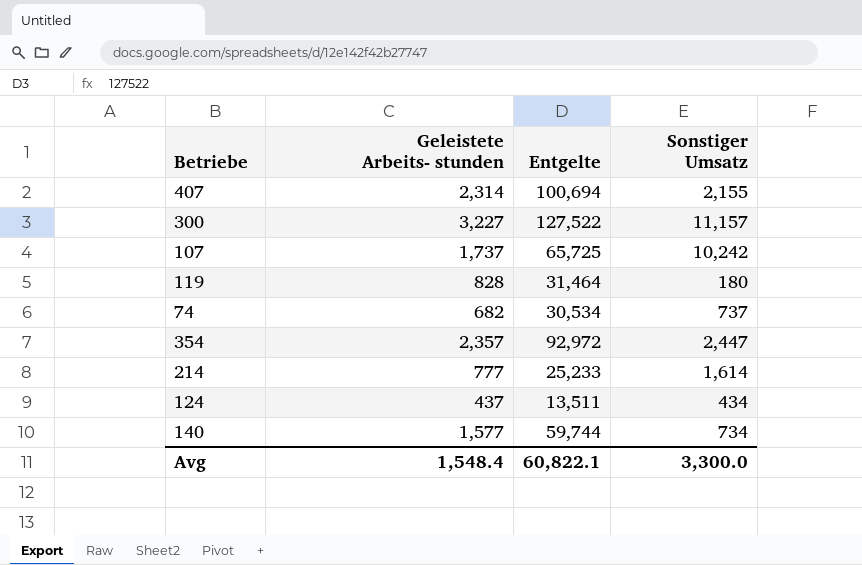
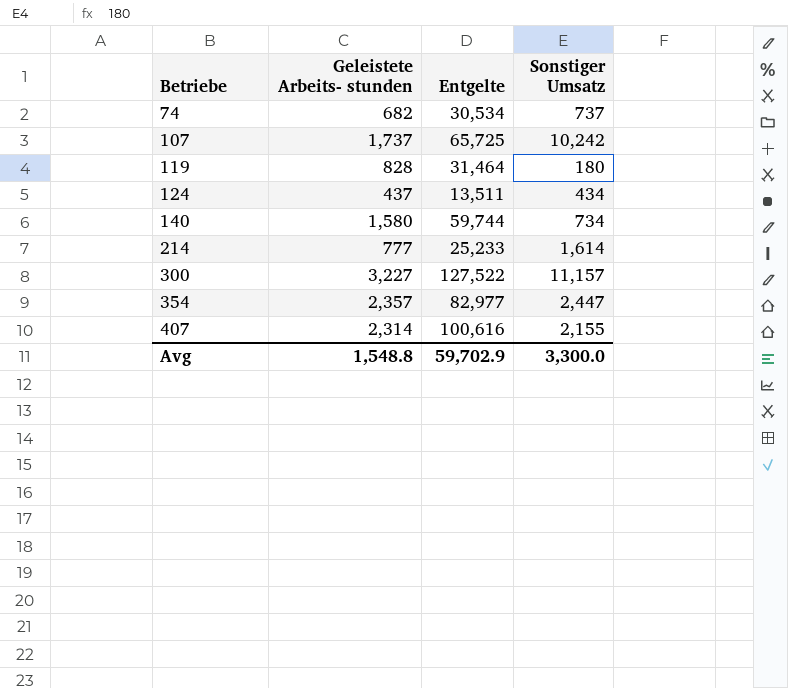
row order: none -> Betriebe ascending
140 | Geleistete Arbeits- stunden: 1,577 -> 1,580
354 | Entgelte: 92,972 -> 82,977
407 | Entgelte: 100,694 -> 100,616
Avg | Geleistete Arbeits- stunden: 1,548.4 -> 1,548.8
Avg | Entgelte: 60,822.1 -> 59,702.9

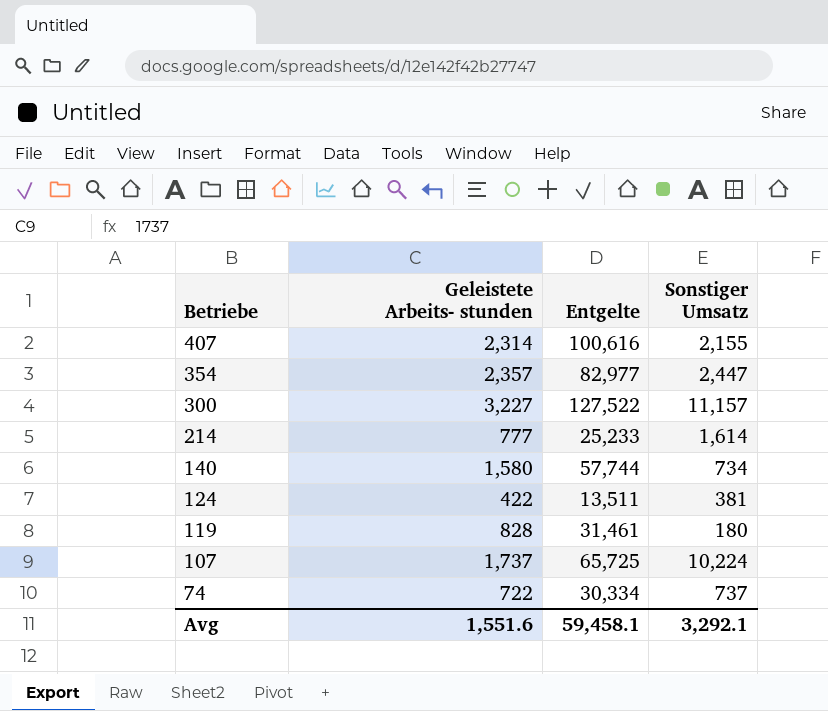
row order: Betriebe ascending -> Betriebe descending
140 | Entgelte: 59,744 -> 57,744
124 | Geleistete Arbeits- stunden: 437 -> 422
124 | Sonstiger Umsatz: 434 -> 381
119 | Entgelte: 31,464 -> 31,461
107 | Sonstiger Umsatz: 10,242 -> 10,224
74 | Geleistete Arbeits- stunden: 682 -> 722
74 | Entgelte: 30,534 -> 30,334
Avg | Geleistete Arbeits- stunden: 1,548.8 -> 1,551.6
Avg | Entgelte: 59,702.9 -> 59,458.1
Avg | Sonstiger Umsatz: 3,300.0 -> 3,292.1

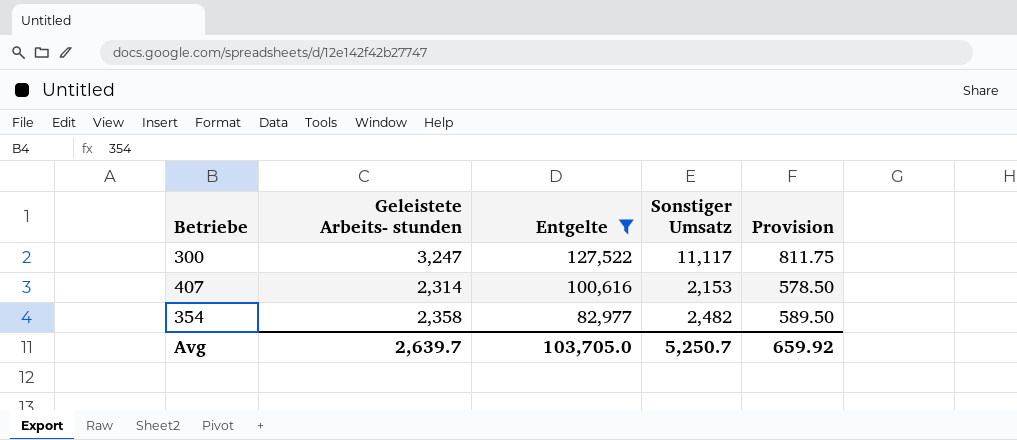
filter: none -> Entgelte >= 82,977
row order: Betriebe descending -> Entgelte descending
column Provision | formula: none -> [Geleistete Arbeits- stunden] * 0.25
300 | Geleistete Arbeits- stunden: 3,227 -> 3,247
300 | Sonstiger Umsatz: 11,157 -> 11,117
407 | Sonstiger Umsatz: 2,155 -> 2,153
354 | Geleistete Arbeits- stunden: 2,357 -> 2,358
354 | Sonstiger Umsatz: 2,447 -> 2,482
Avg | Geleistete Arbeits- stunden: 1,551.6 -> 2,639.7
Avg | Entgelte: 59,458.1 -> 103,705.0
Avg | Sonstiger Umsatz: 3,292.1 -> 5,250.7

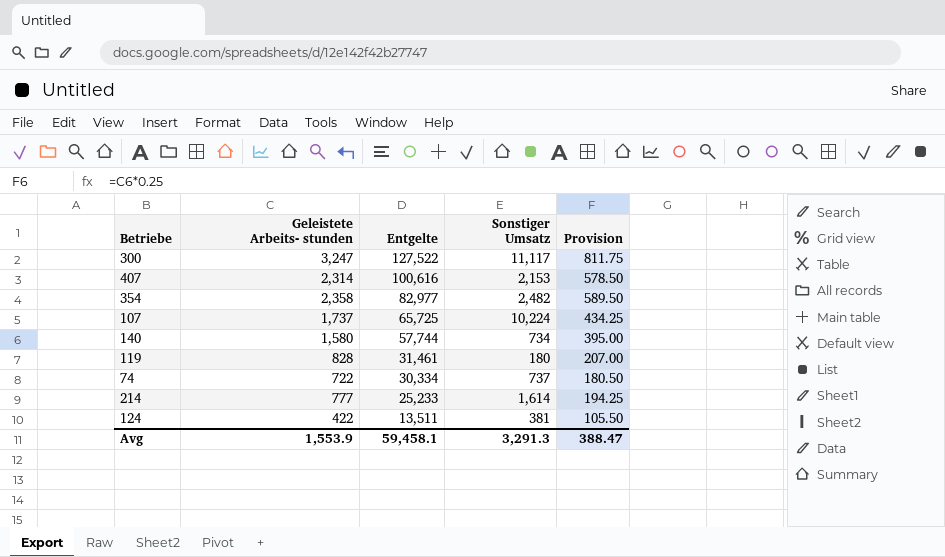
filter: Entgelte >= 82,977 -> none
Avg | Geleistete Arbeits- stunden: 2,639.7 -> 1,553.9
Avg | Entgelte: 103,705.0 -> 59,458.1
Avg | Sonstiger Umsatz: 5,250.7 -> 3,291.3
Avg | Provision: 659.92 -> 388.47

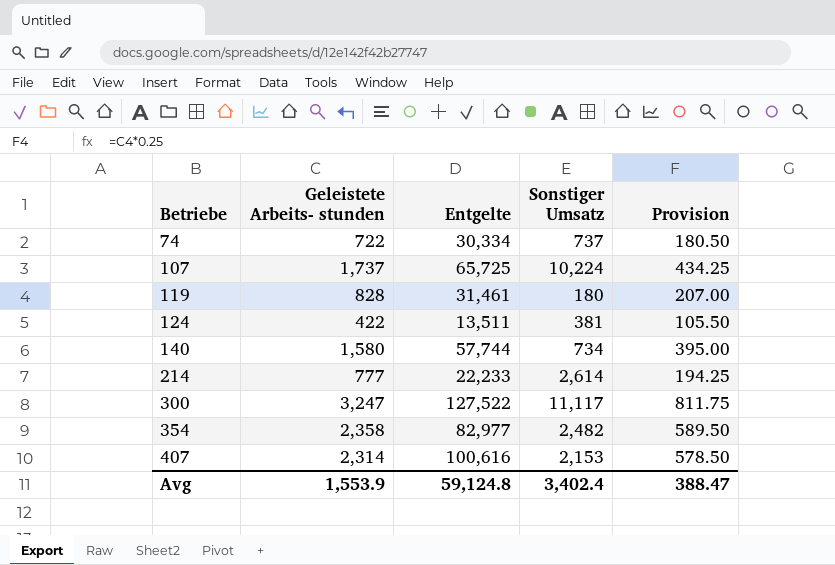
row order: Entgelte descending -> Betriebe ascending
214 | Entgelte: 25,233 -> 22,233
214 | Sonstiger Umsatz: 1,614 -> 2,614
Avg | Entgelte: 59,458.1 -> 59,124.8
Avg | Sonstiger Umsatz: 3,291.3 -> 3,402.4

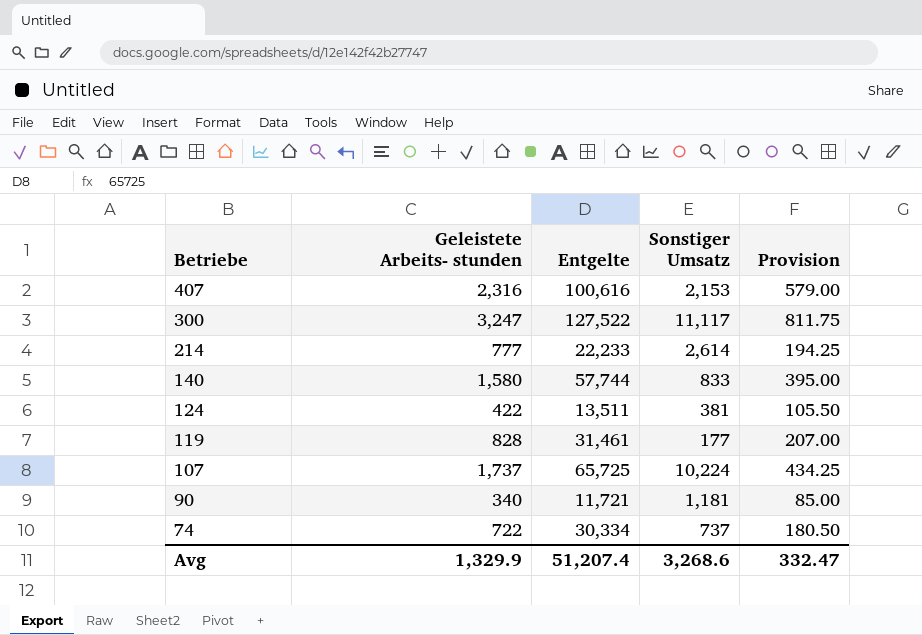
row order: Betriebe ascending -> Betriebe descending
row 354: 2,358 | 82,977 | 2,482 | 589.50 -> none
407 | Geleistete Arbeits- stunden: 2,314 -> 2,316
407 | Provision: 578.50 -> 579.00
140 | Sonstiger Umsatz: 734 -> 833
119 | Sonstiger Umsatz: 180 -> 177
row 90: none -> 340 | 11,721 | 1,181 | 85.00
Avg | Geleistete Arbeits- stunden: 1,553.9 -> 1,329.9
Avg | Entgelte: 59,124.8 -> 51,207.4
Avg | Sonstiger Umsatz: 3,402.4 -> 3,268.6
Avg | Provision: 388.47 -> 332.47

